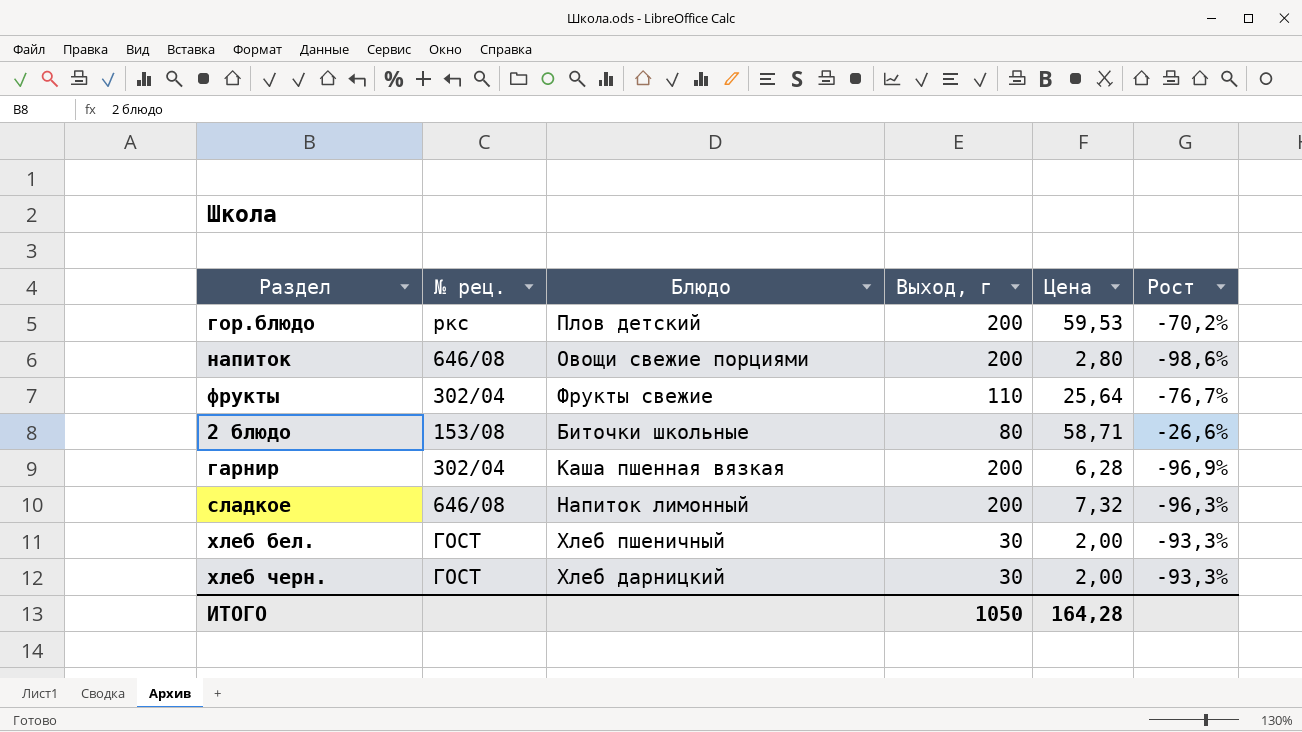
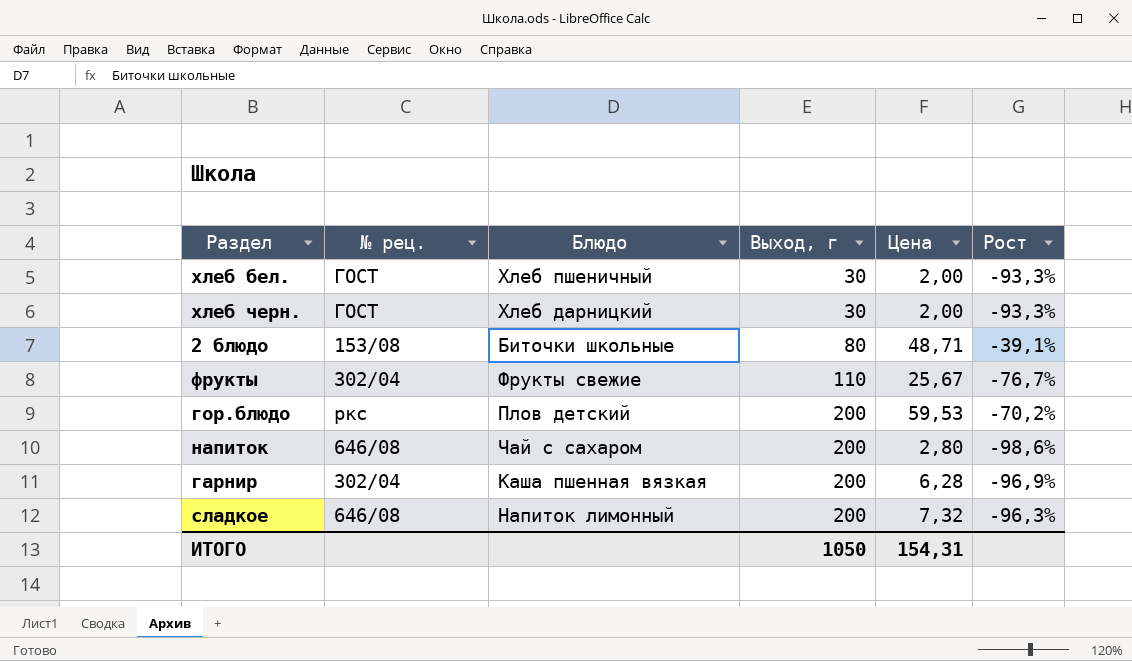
row order: none -> Выход, г ascending
2 блюдо | Цена: 58,71 -> 48,71
2 блюдо | Рост: -26,6% -> -39,1%
фрукты | Цена: 25,64 -> 25,67
напиток | Блюдо: Овощи свежие порциями -> Чай с сахаром
ИТОГО | Цена: 164,28 -> 154,31

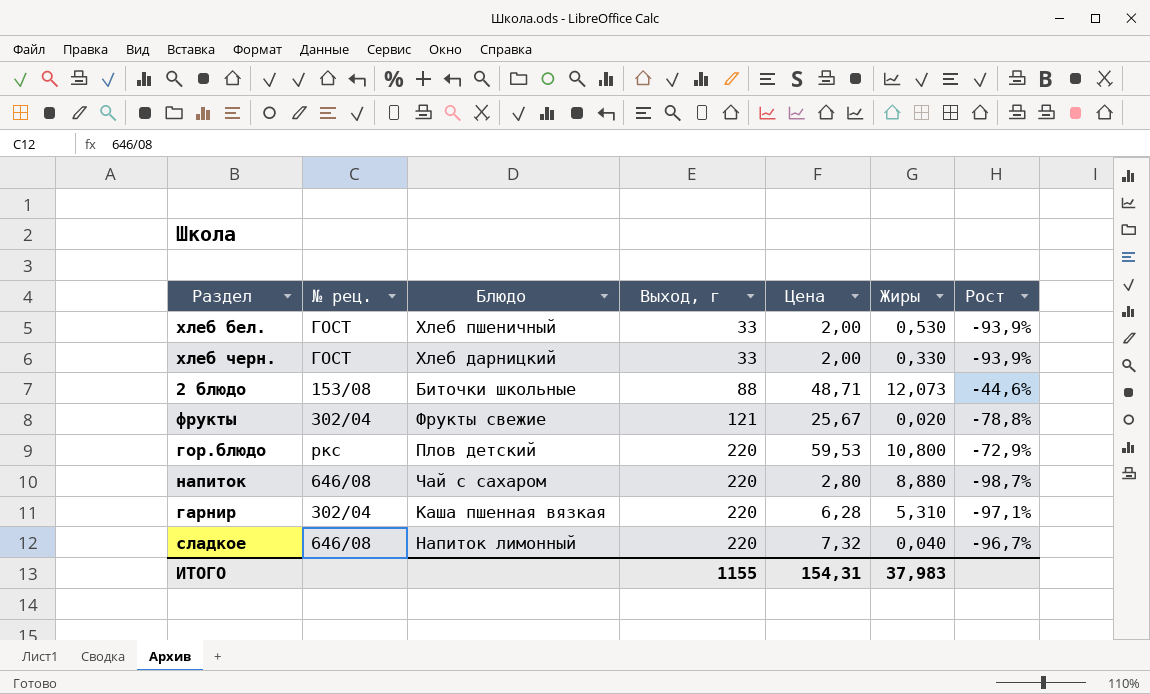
column Жиры | position: none -> 6
хлеб бел. | Выход, г: 30 -> 33
хлеб бел. | Рост: -93,3% -> -93,9%
хлеб черн. | Выход, г: 30 -> 33
хлеб черн. | Рост: -93,3% -> -93,9%
2 блюдо | Выход, г: 80 -> 88
2 блюдо | Рост: -39,1% -> -44,6%
фрукты | Выход, г: 110 -> 121
фрукты | Рост: -76,7% -> -78,8%
гор.блюдо | Выход, г: 200 -> 220
гор.блюдо | Рост: -70,2% -> -72,9%
напиток | Выход, г: 200 -> 220
напиток | Рост: -98,6% -> -98,7%
гарнир | Выход, г: 200 -> 220
гарнир | Рост: -96,9% -> -97,1%
сладкое | Выход, г: 200 -> 220
сладкое | Рост: -96,3% -> -96,7%
ИТОГО | Выход, г: 1050 -> 1155

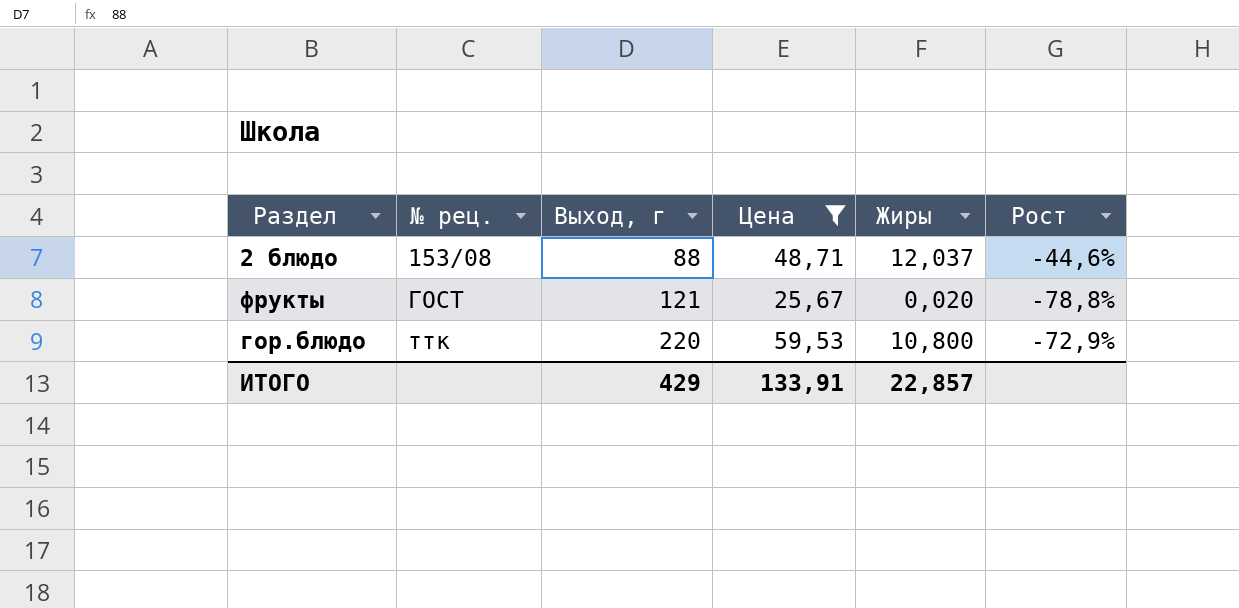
filter: none -> Цена >= 25,67
column Блюдо | position: 3 -> none
2 блюдо | Жиры: 12,073 -> 12,037
фрукты | № рец.: 302/04 -> ГОСТ
гор.блюдо | № рец.: ркс -> ттк
ИТОГО | Выход, г: 1155 -> 429
ИТОГО | Цена: 154,31 -> 133,91
ИТОГО | Жиры: 37,983 -> 22,857

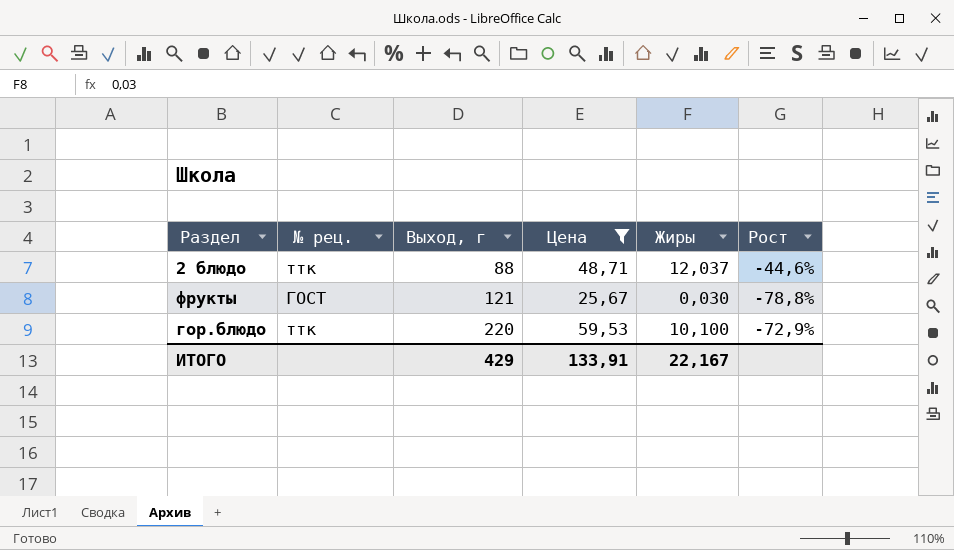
2 блюдо | № рец.: 153/08 -> ттк
фрукты | Жиры: 0,020 -> 0,030
гор.блюдо | Жиры: 10,800 -> 10,100
ИТОГО | Жиры: 22,857 -> 22,167

